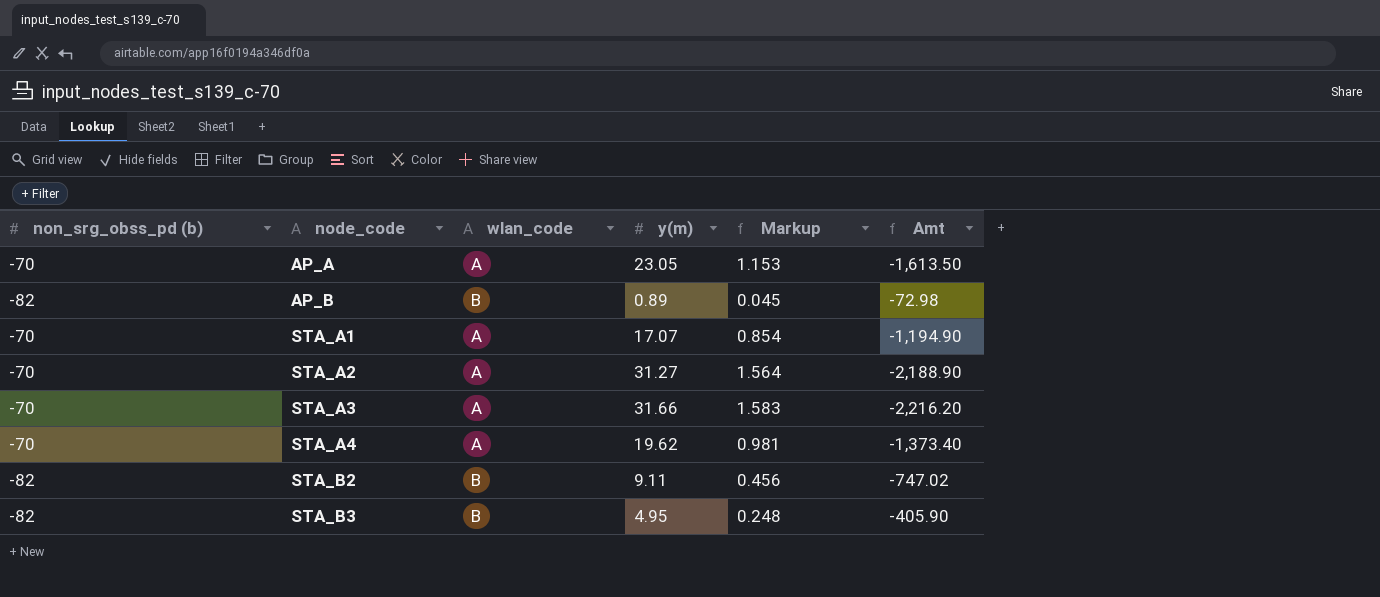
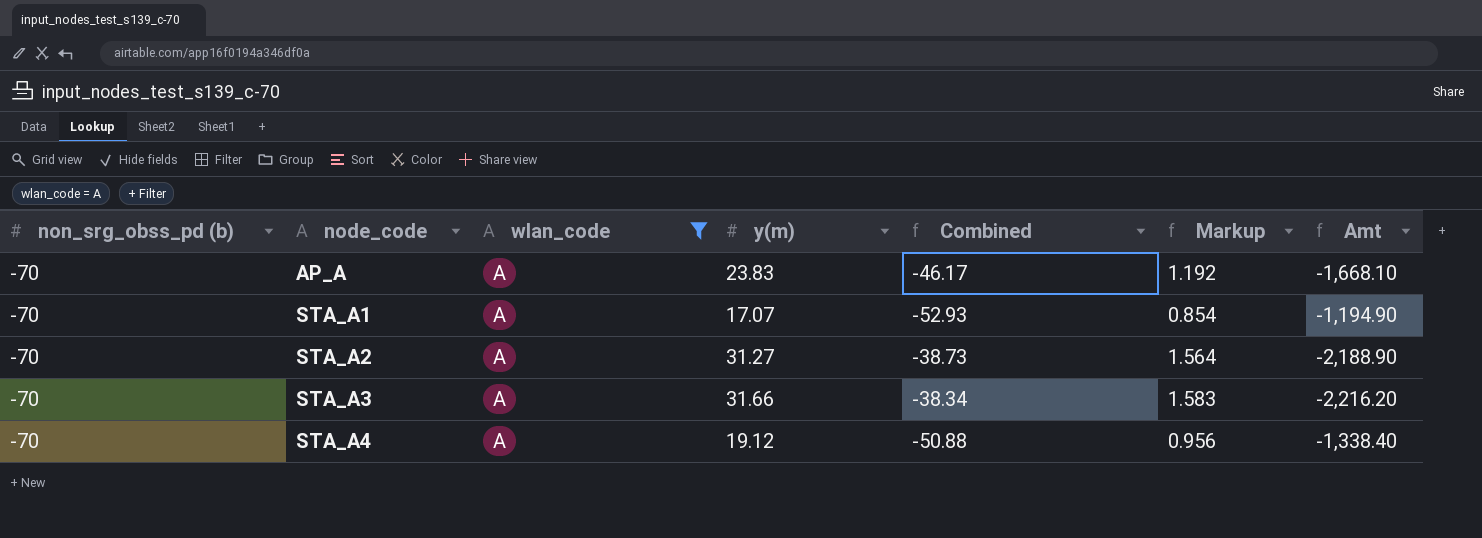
filter: none -> wlan_code = A
column Combined | formula: none -> [non_srg_obss_pd (b)] + [y(m)]
AP_A | y(m): 23.05 -> 23.83
AP_A | Markup: 1.153 -> 1.192
AP_A | Amt: -1,613.50 -> -1,668.10
STA_A4 | y(m): 19.62 -> 19.12
STA_A4 | Markup: 0.981 -> 0.956
STA_A4 | Amt: -1,373.40 -> -1,338.40

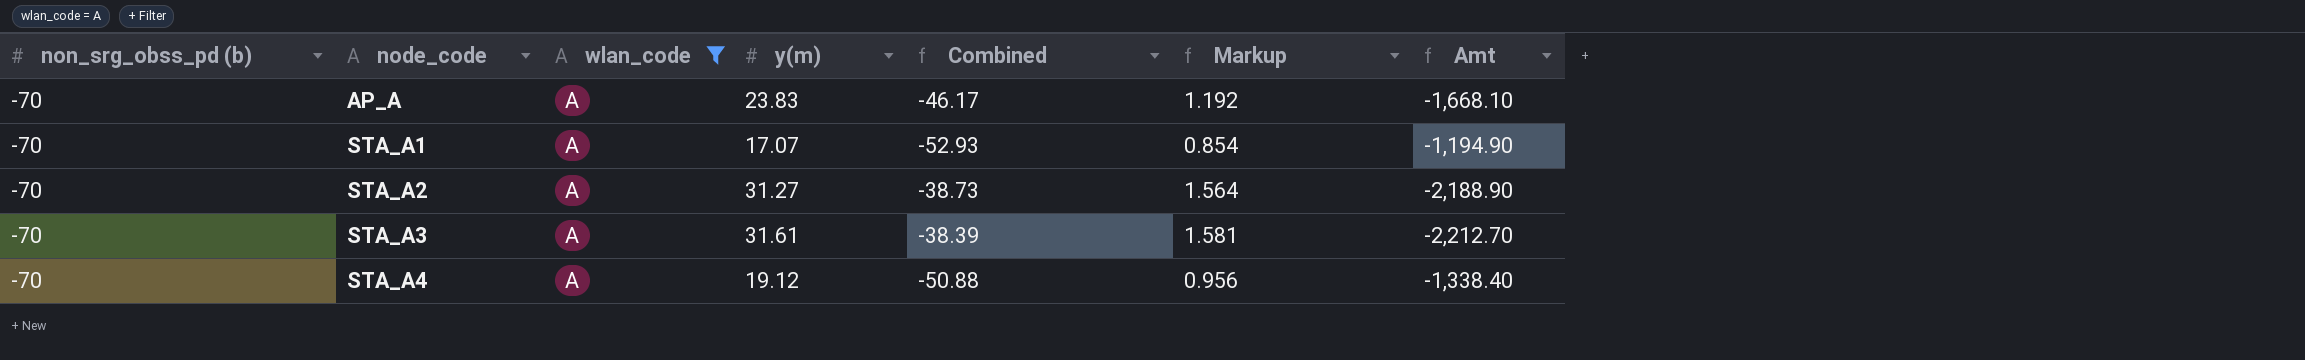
STA_A3 | y(m): 31.66 -> 31.61
STA_A3 | Combined: -38.34 -> -38.39
STA_A3 | Markup: 1.583 -> 1.581
STA_A3 | Amt: -2,216.20 -> -2,212.70

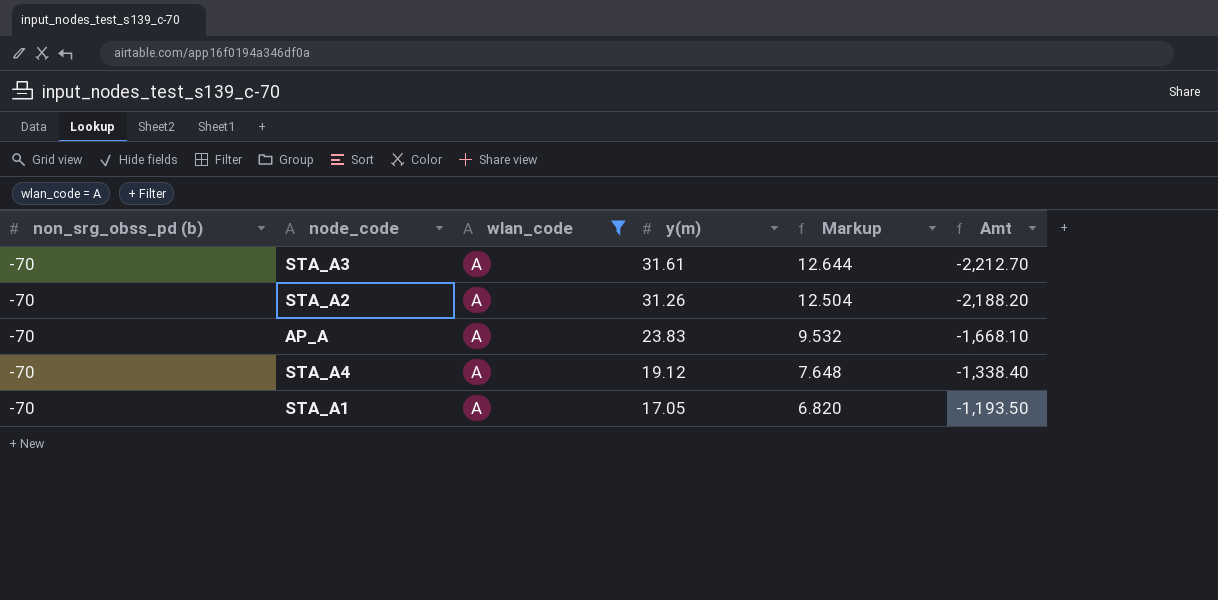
row order: node_code ascending -> y(m) descending
column Combined | formula: [non_srg_obss_pd (b)] + [y(m)] -> none
column Markup | formula: [y(m)] * 0.05 -> [y(m)] * 0.4
STA_A2 | y(m): 31.27 -> 31.26
STA_A2 | Amt: -2,188.90 -> -2,188.20
STA_A1 | y(m): 17.07 -> 17.05
STA_A1 | Amt: -1,194.90 -> -1,193.50

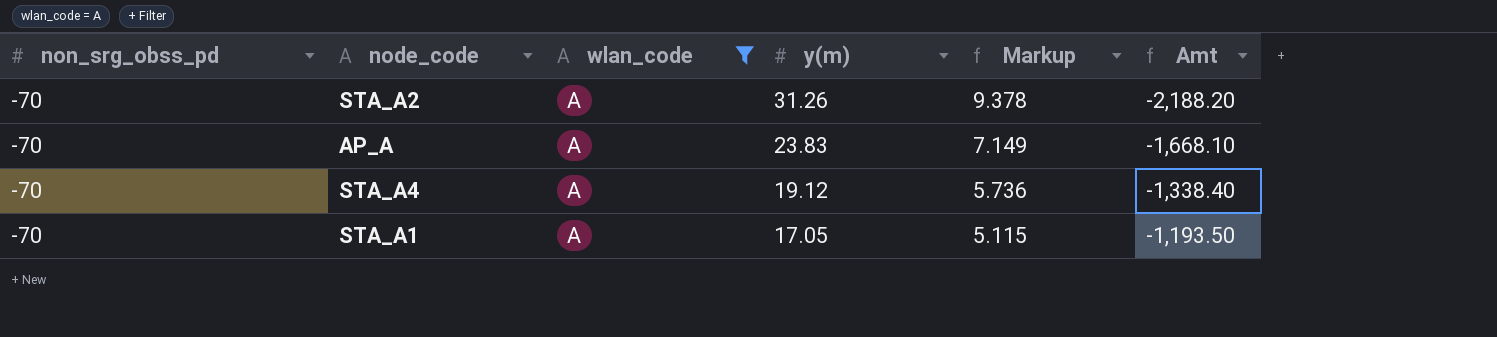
column name: non_srg_obss_pd (b) -> non_srg_obss_pd
column Markup | formula: [y(m)] * 0.4 -> [y(m)] * 0.3
row STA_A3: -70 | A | 31.61 | 12.644 | -2,212.70 -> none

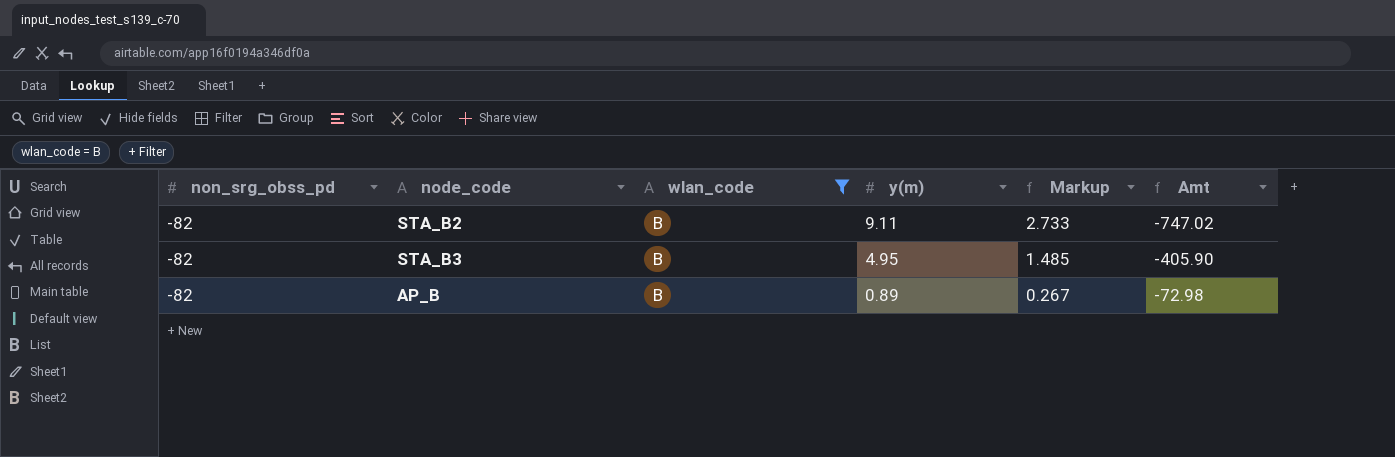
filter: wlan_code = A -> wlan_code = B

